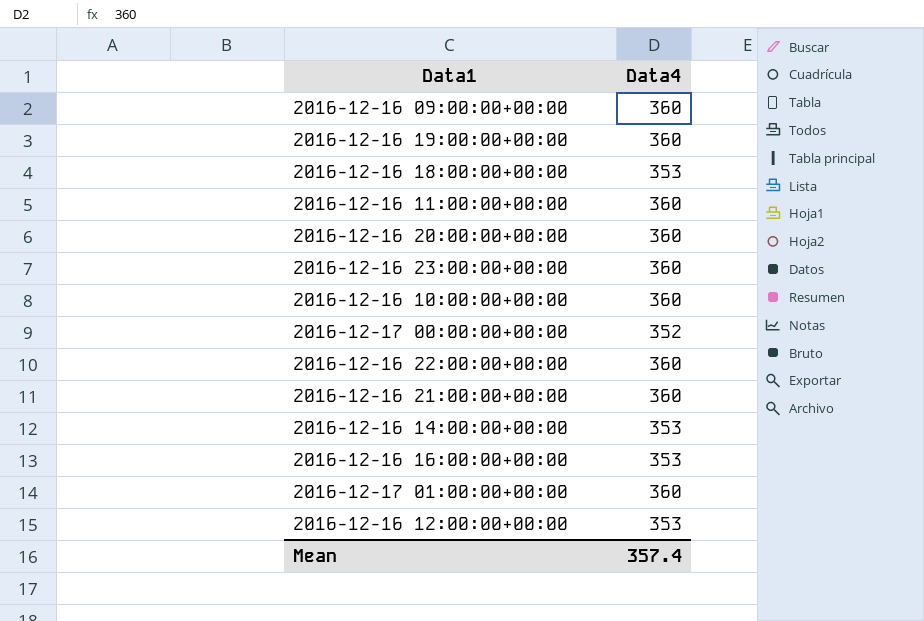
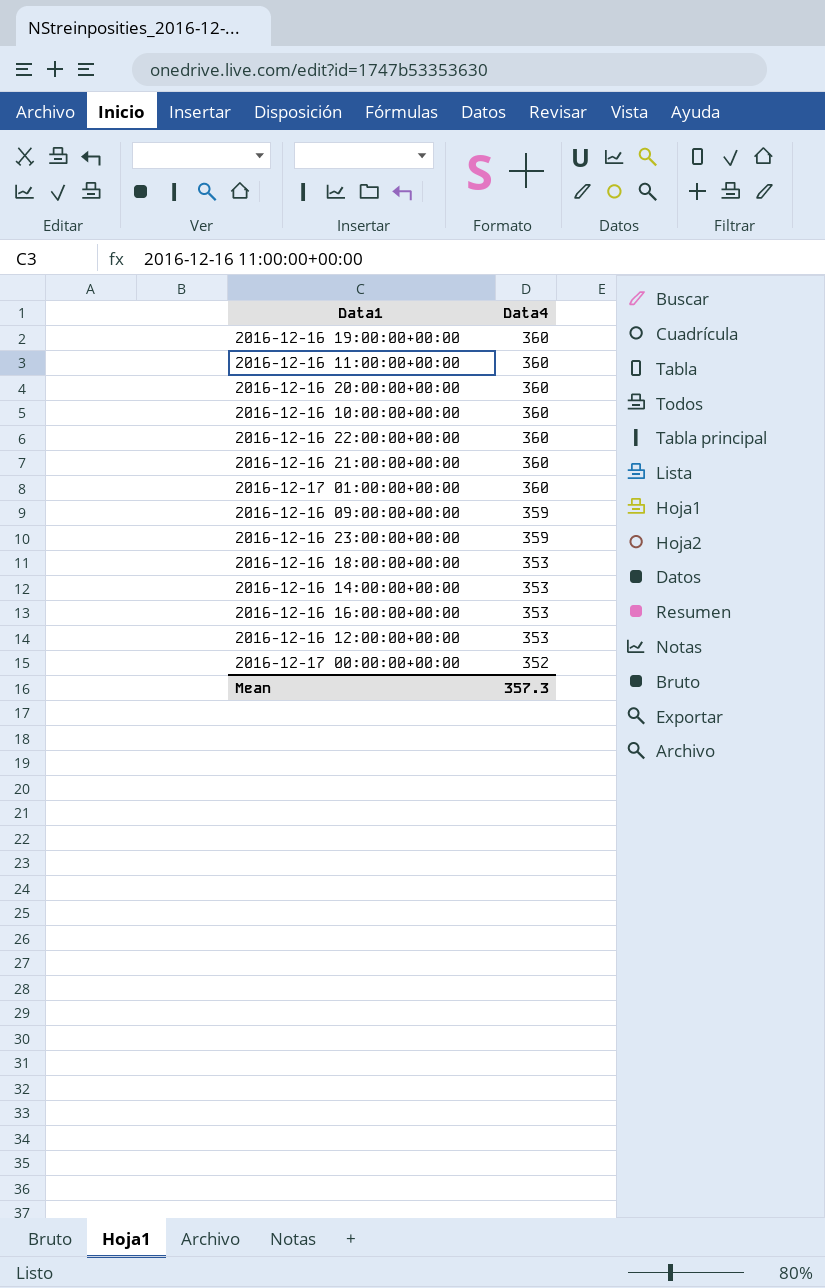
row order: none -> Data4 descending
2016-12-16 09:00:00+00:00 | Data4: 360 -> 359
2016-12-16 23:00:00+00:00 | Data4: 360 -> 359
Mean | Data4: 357.4 -> 357.3

